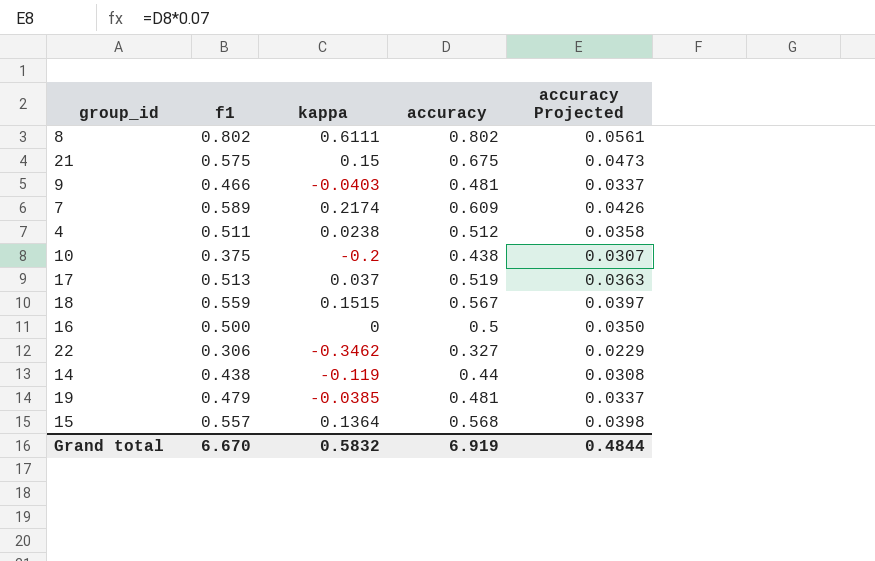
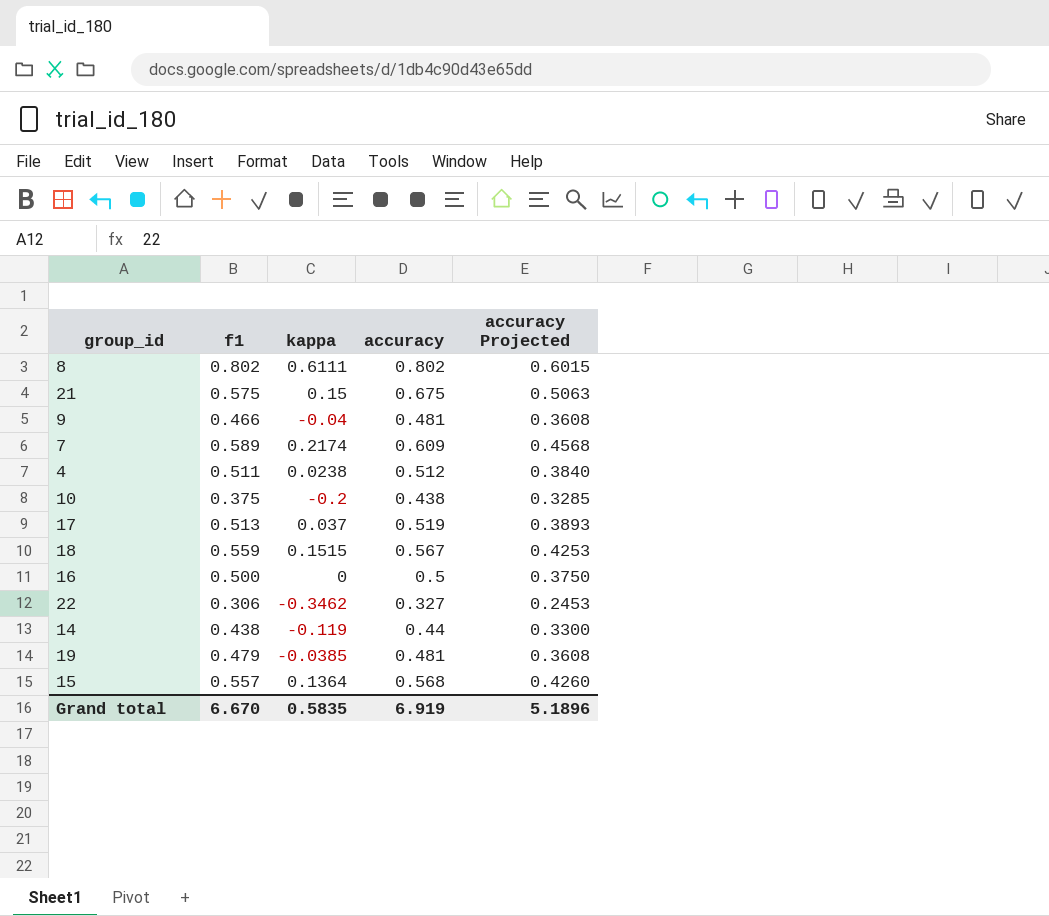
column accuracy Projected | formula: [accuracy] * 0.07 -> [accuracy] * 0.75
9 | kappa: -0.0403 -> -0.04
Grand total | kappa: 0.5832 -> 0.5835
Grand total | accuracy Projected: 0.4844 -> 5.1896

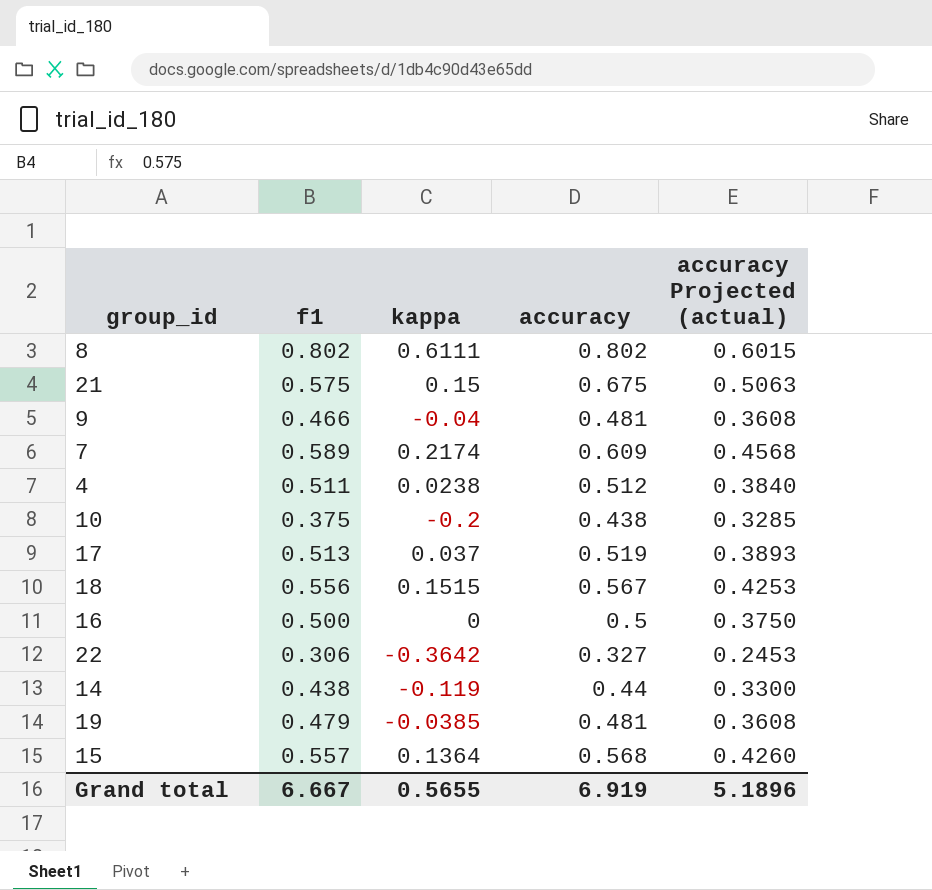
column name: accuracy Projected -> accuracy Projected (actual)
18 | f1: 0.559 -> 0.556
22 | kappa: -0.3462 -> -0.3642
Grand total | f1: 6.670 -> 6.667
Grand total | kappa: 0.5835 -> 0.5655

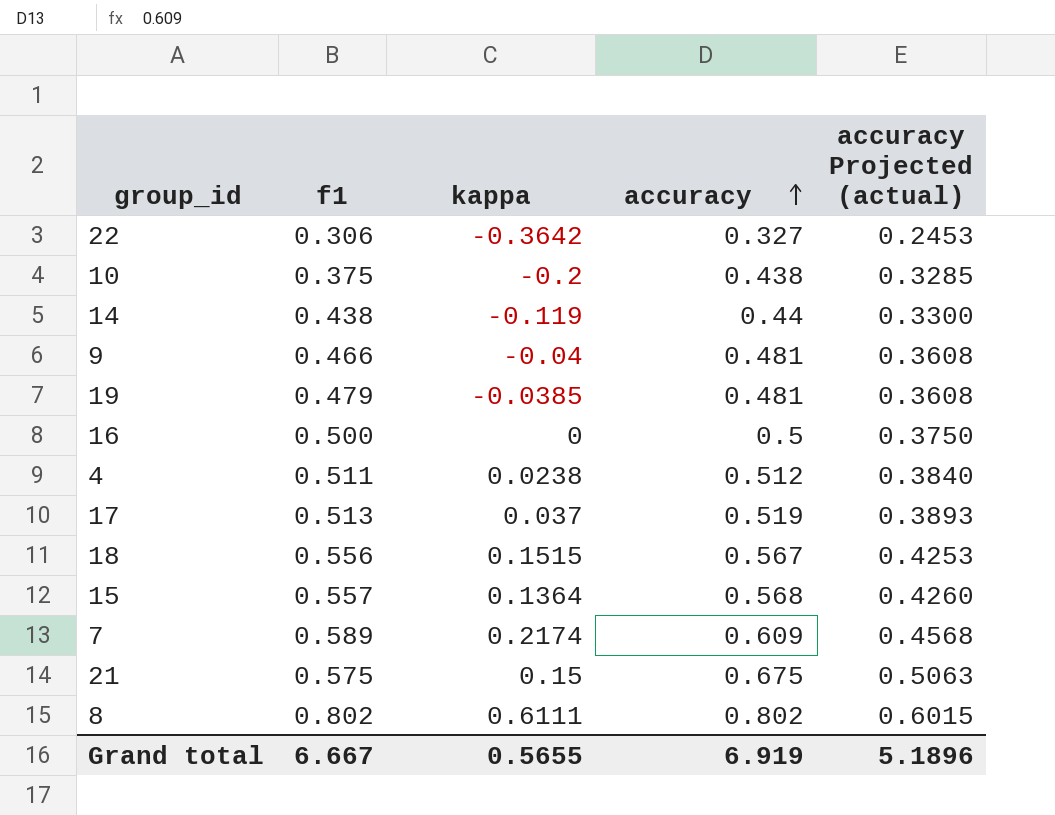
row order: none -> accuracy ascending

